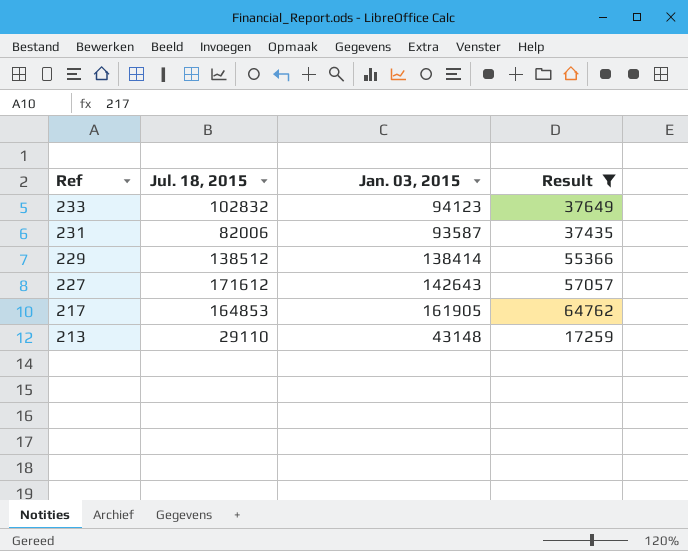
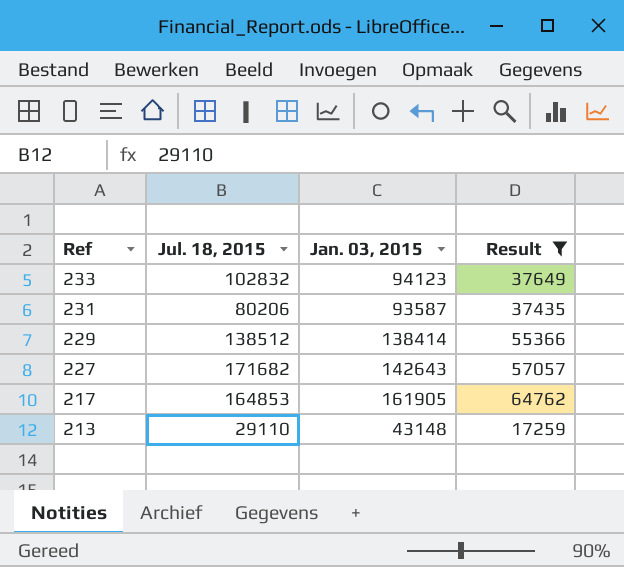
231 | Jul. 18, 2015: 82006 -> 80206
227 | Jul. 18, 2015: 171612 -> 171682

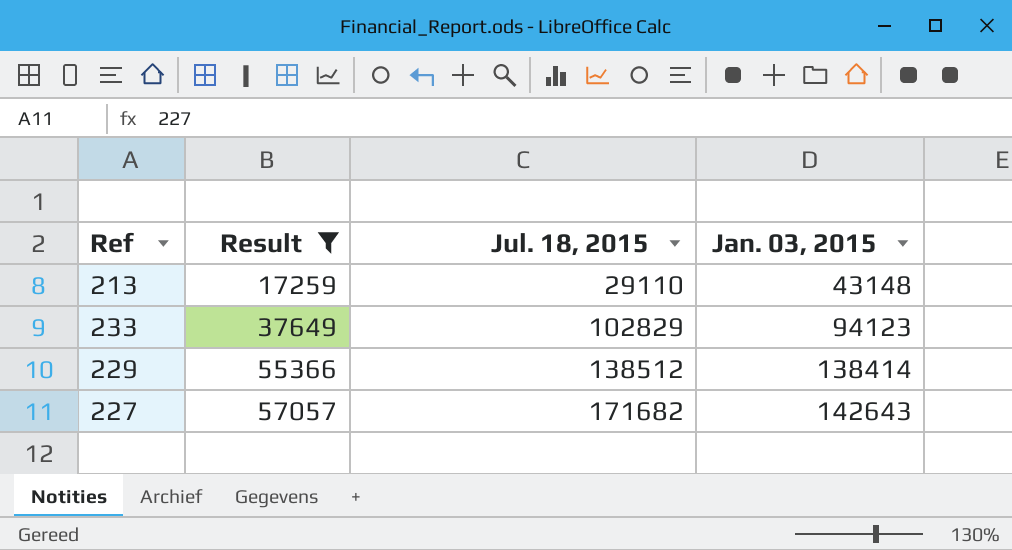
row order: Ref descending -> Result ascending
column Result | position: 4 -> 2
row 231: 80206 | 93587 | 37435 -> none
row 217: 164853 | 161905 | 64762 -> none
233 | Jul. 18, 2015: 102832 -> 102829

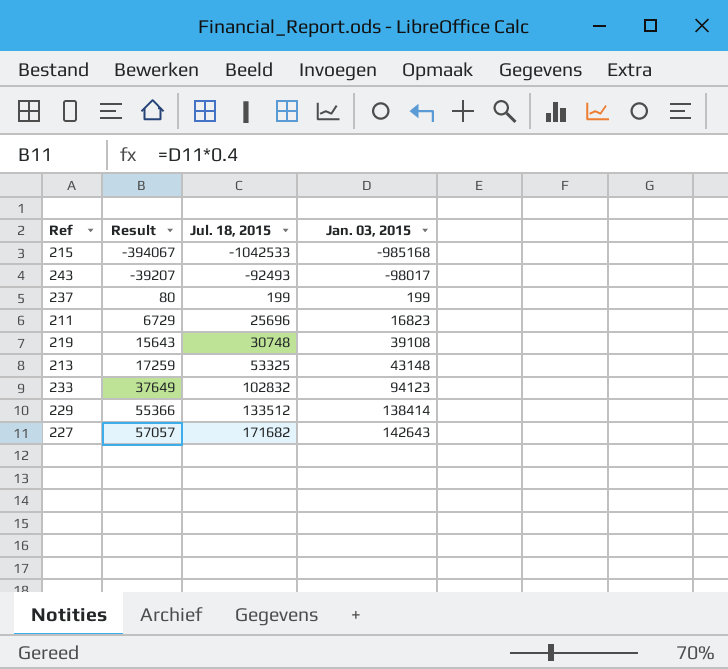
filter: Result >= 17259 -> none
213 | Jul. 18, 2015: 29110 -> 53325
233 | Jul. 18, 2015: 102829 -> 102832
229 | Jul. 18, 2015: 138512 -> 133512

